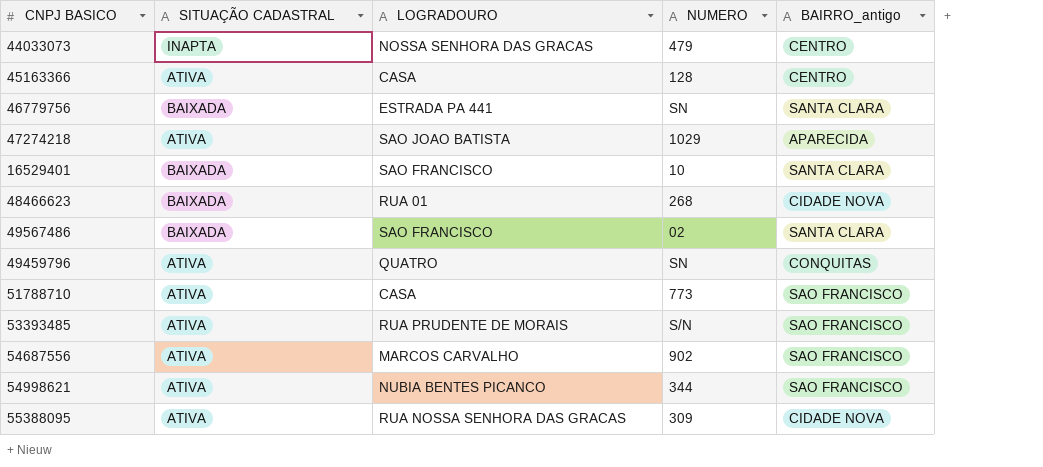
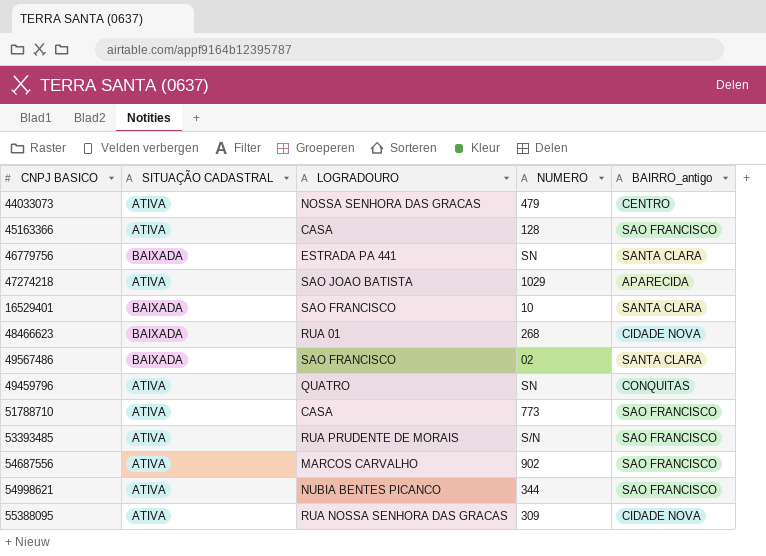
44033073 | SITUAÇÃO CADASTRAL: INAPTA -> ATIVA
45163366 | BAIRRO_antigo: CENTRO -> SAO FRANCISCO

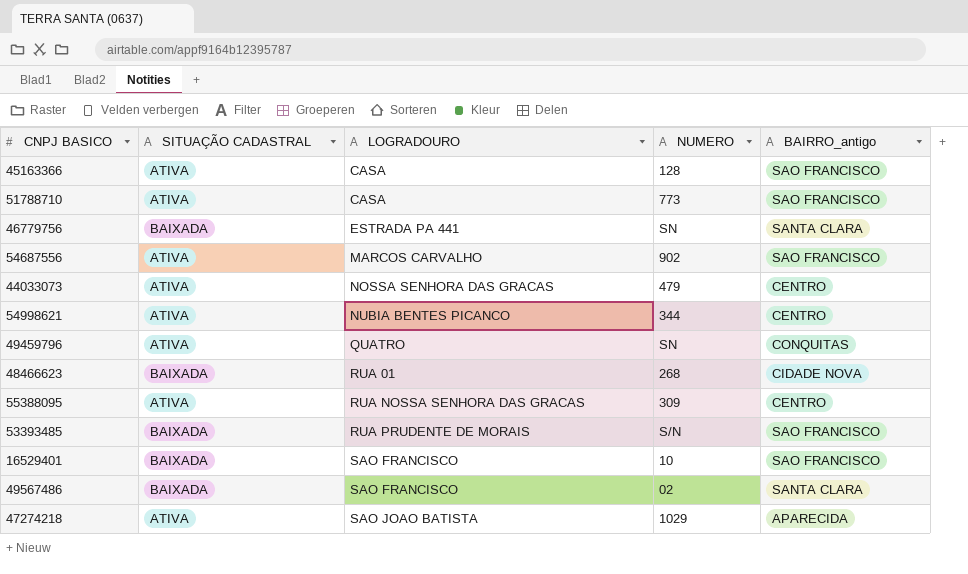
row order: none -> LOGRADOURO ascending
54998621 | BAIRRO_antigo: SAO FRANCISCO -> CENTRO
55388095 | BAIRRO_antigo: CIDADE NOVA -> CENTRO
53393485 | SITUAÇÃO CADASTRAL: ATIVA -> BAIXADA
16529401 | BAIRRO_antigo: SANTA CLARA -> SAO FRANCISCO

